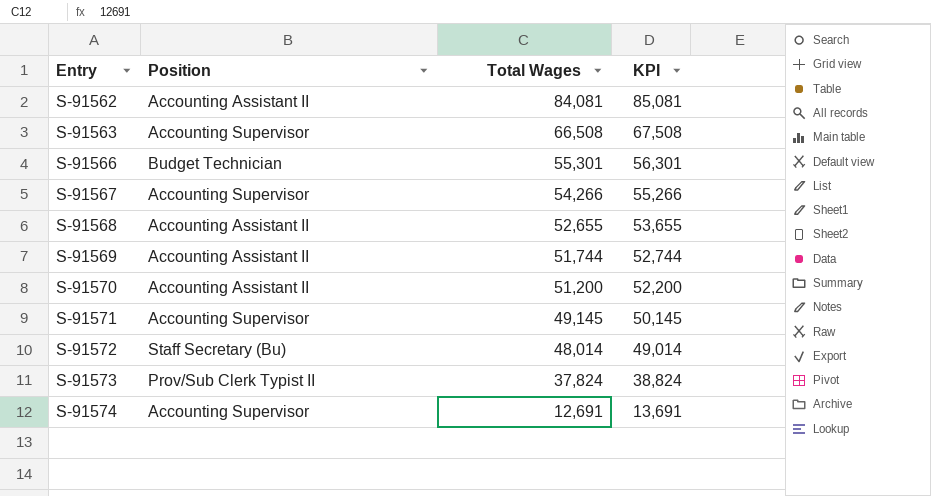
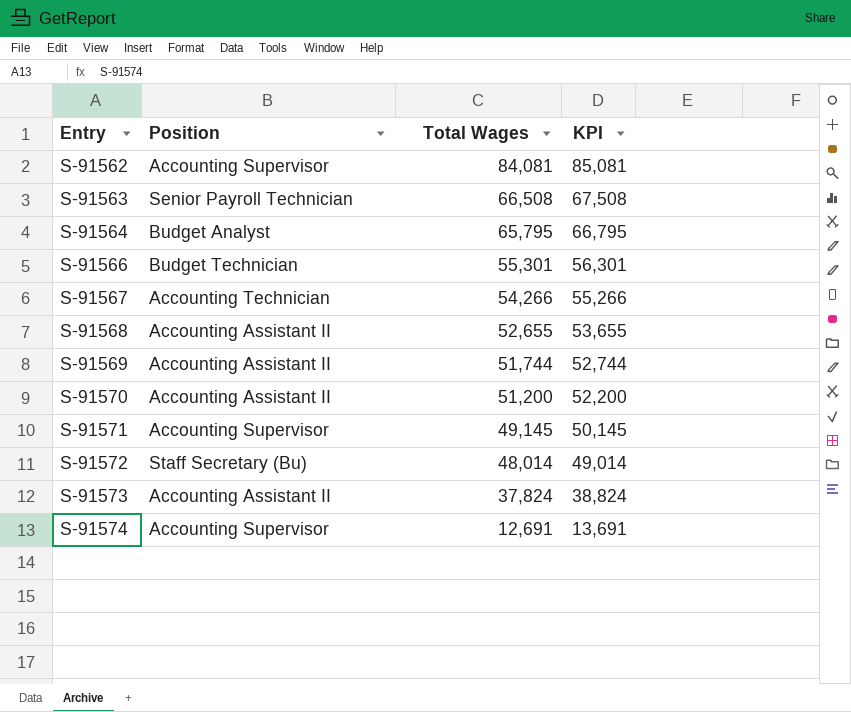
S-91562 | Position: Accounting Assistant II -> Accounting Supervisor
S-91563 | Position: Accounting Supervisor -> Senior Payroll Technician
row S-91564: none -> Budget Analyst | 65,795 | 66,795
S-91567 | Position: Accounting Supervisor -> Accounting Technician
S-91573 | Position: Prov/Sub Clerk Typist II -> Accounting Assistant II

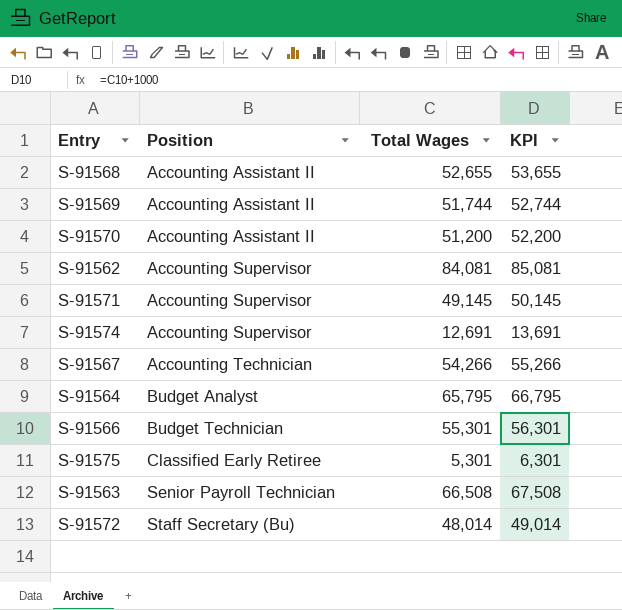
row order: Entry ascending -> Position ascending
row S-91573: Accounting Assistant II | 37,824 | 38,824 -> none
row S-91575: none -> Classified Early Retiree | 5,301 | 6,301

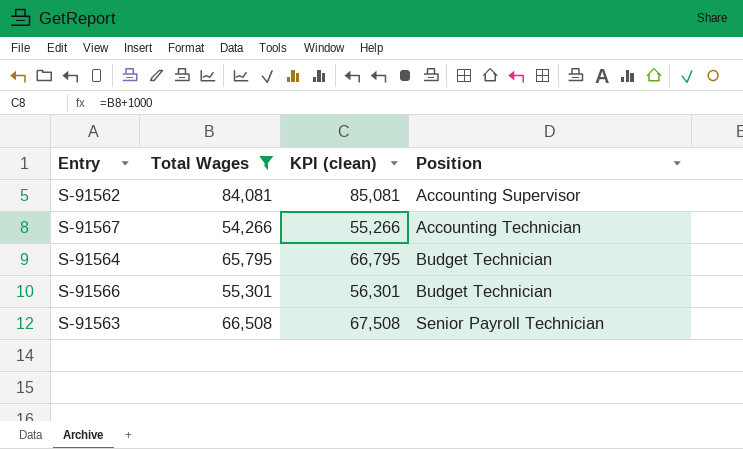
filter: none -> Total Wages >= 54,266
column name: KPI -> KPI (clean)
column Position | position: 2 -> 4
S-91564 | Position: Budget Analyst -> Budget Technician

